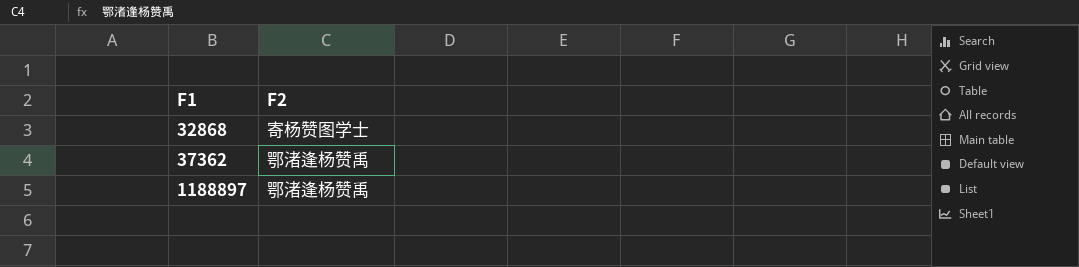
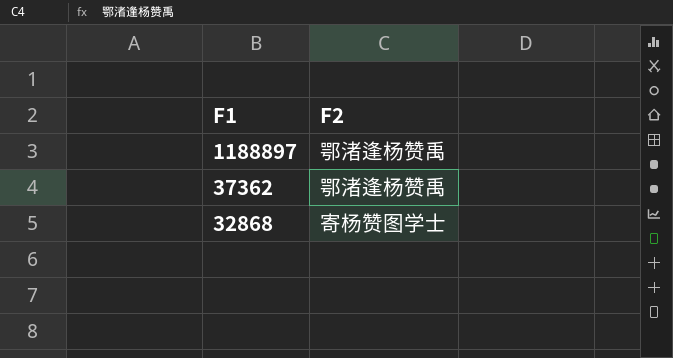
row order: F1 ascending -> F1 descending

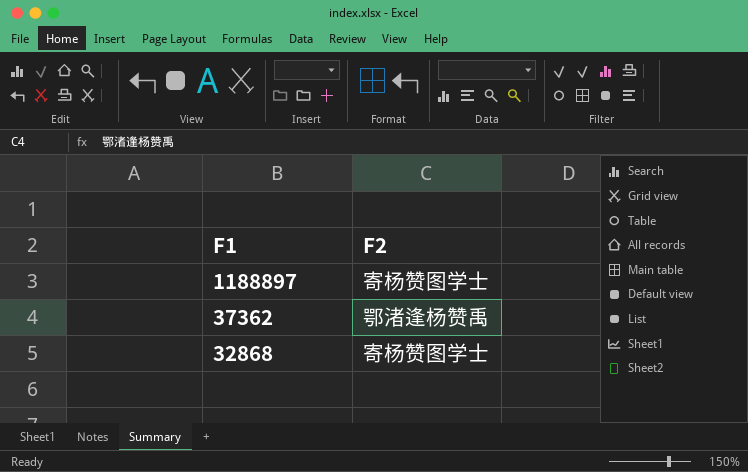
1188897 | F2: 鄂渚逢杨赞禹 -> 寄杨赞图学士

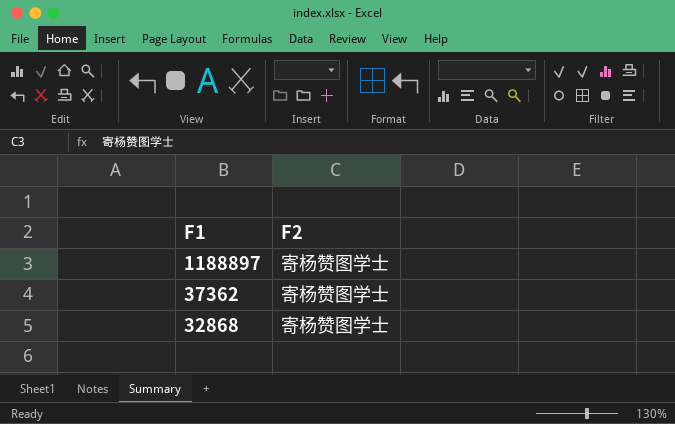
37362 | F2: 鄂渚逢杨赞禹 -> 寄杨赞图学士

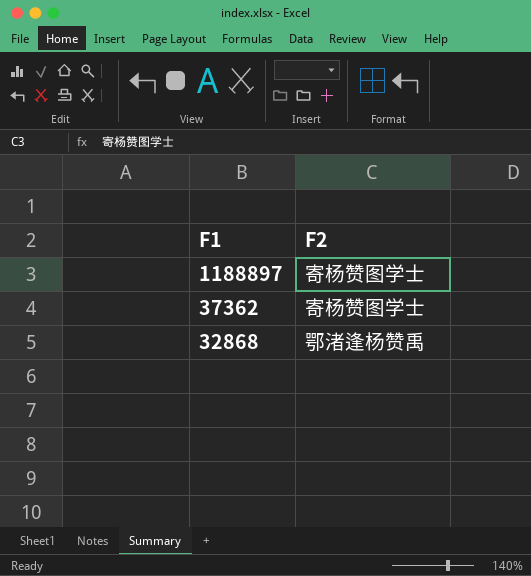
32868 | F2: 寄杨赞图学士 -> 鄂渚逢杨赞禹

